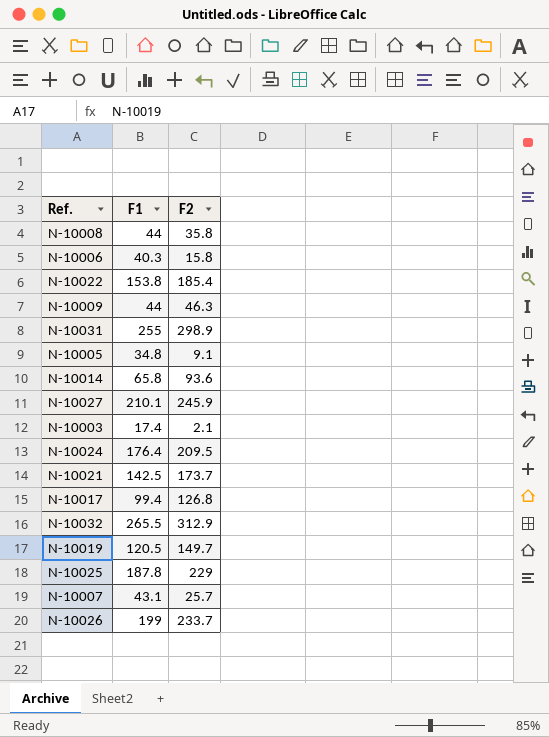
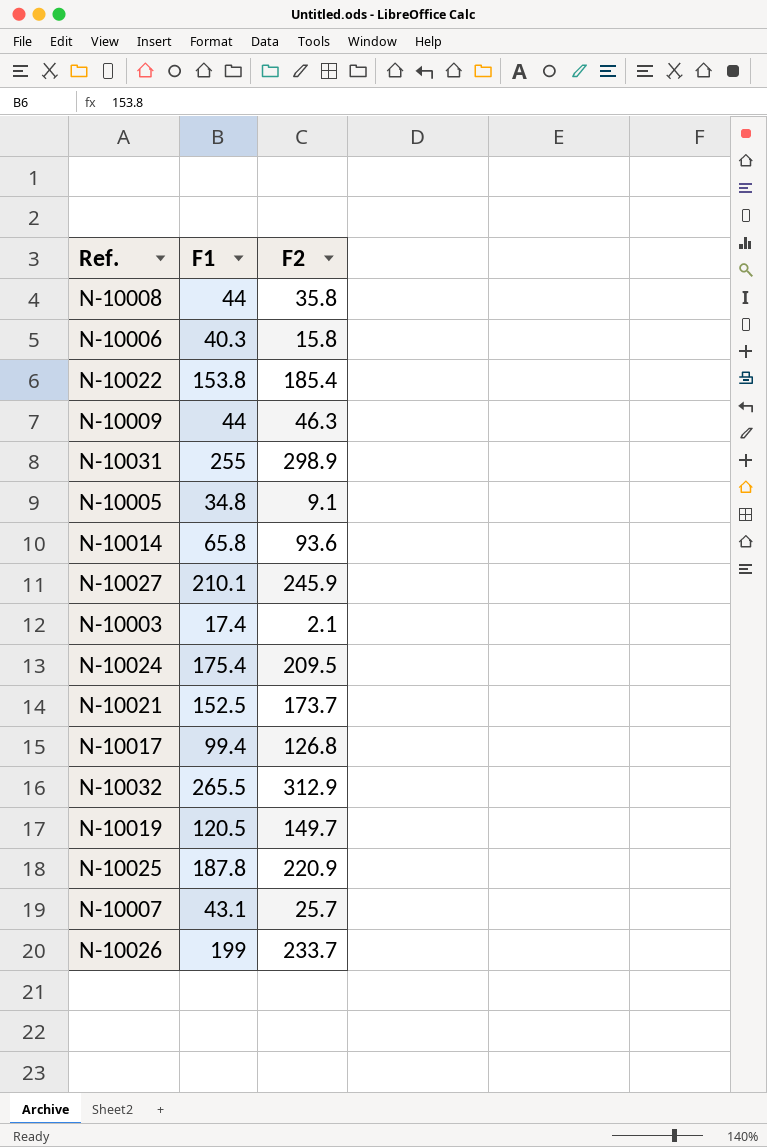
N-10024 | F1: 176.4 -> 175.4
N-10021 | F1: 142.5 -> 152.5
N-10025 | F2: 229 -> 220.9

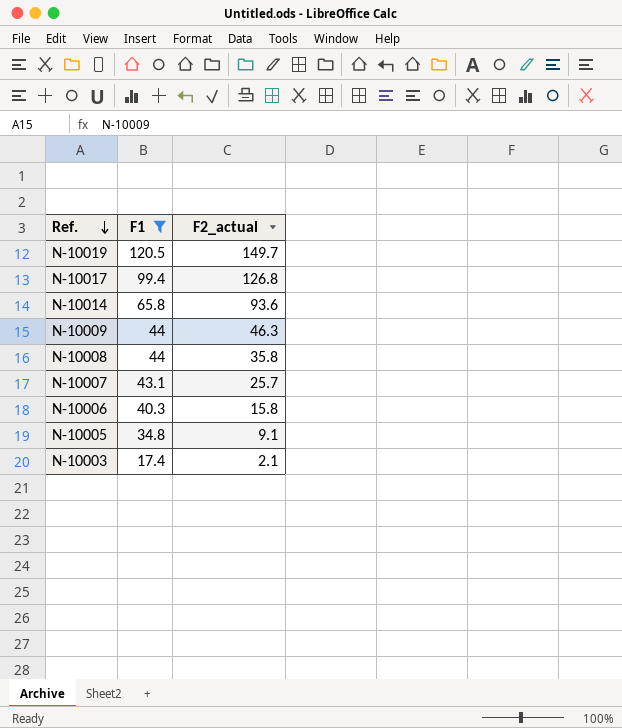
filter: none -> F1 <= 120.5
row order: none -> Ref. descending
column name: F2 -> F2_actual

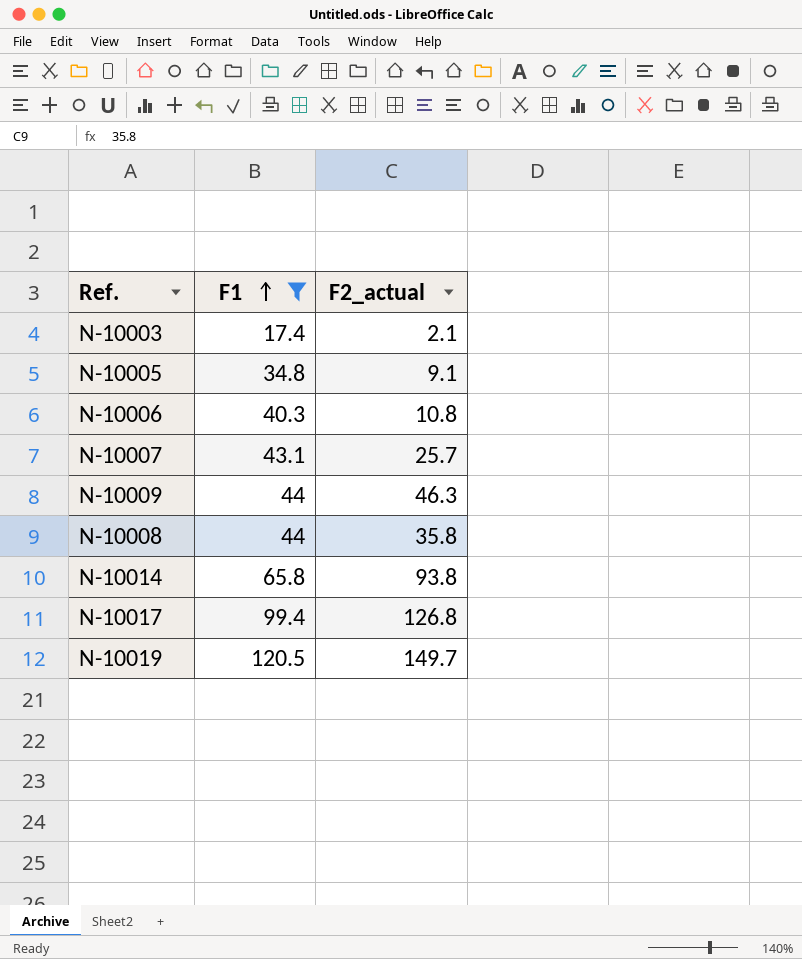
row order: Ref. descending -> F1 ascending
N-10006 | F2_actual: 15.8 -> 10.8
N-10014 | F2_actual: 93.6 -> 93.8

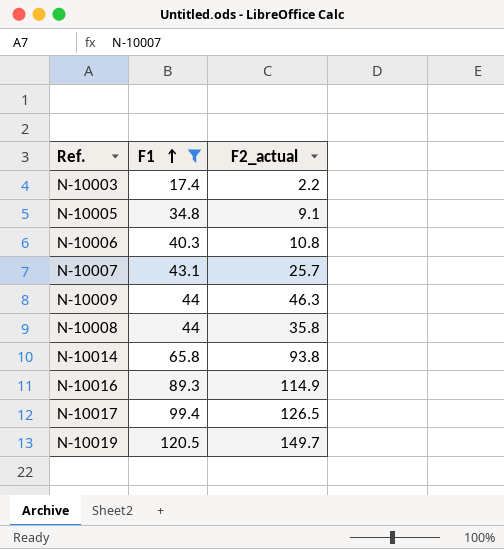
N-10003 | F2_actual: 2.1 -> 2.2
row N-10016: none -> 89.3 | 114.9
N-10017 | F2_actual: 126.8 -> 126.5

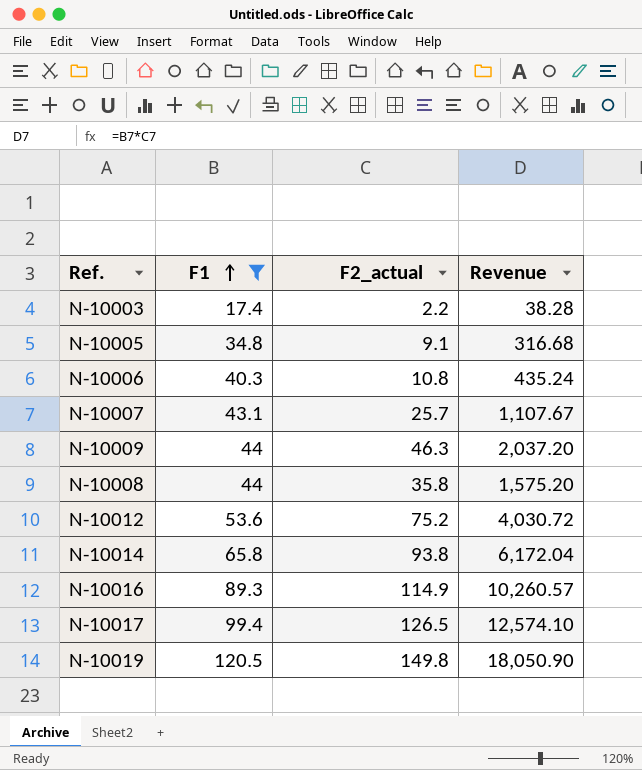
column Revenue | formula: none -> [F1] * [F2_actual]
row N-10012: none -> 53.6 | 75.2 | 4,030.72
N-10019 | F2_actual: 149.7 -> 149.8

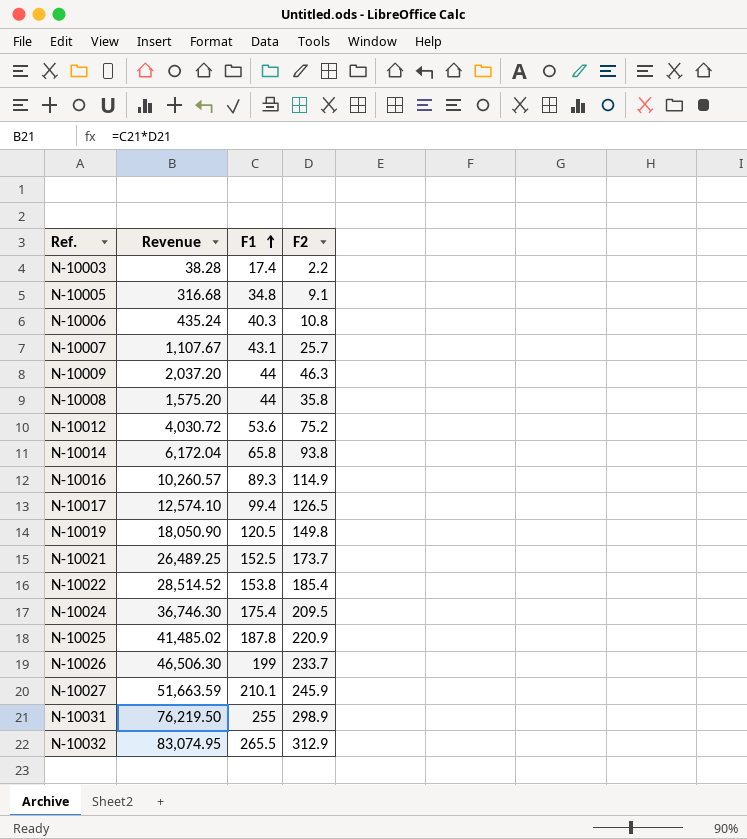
filter: F1 <= 120.5 -> none
column Revenue | position: 4 -> 2
column name: F2_actual -> F2

